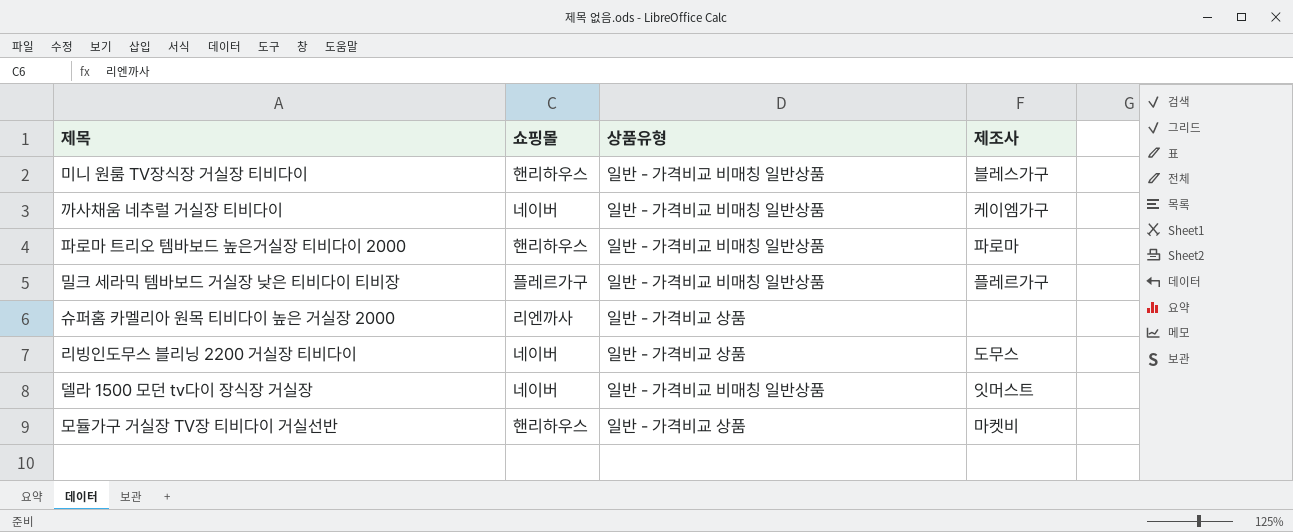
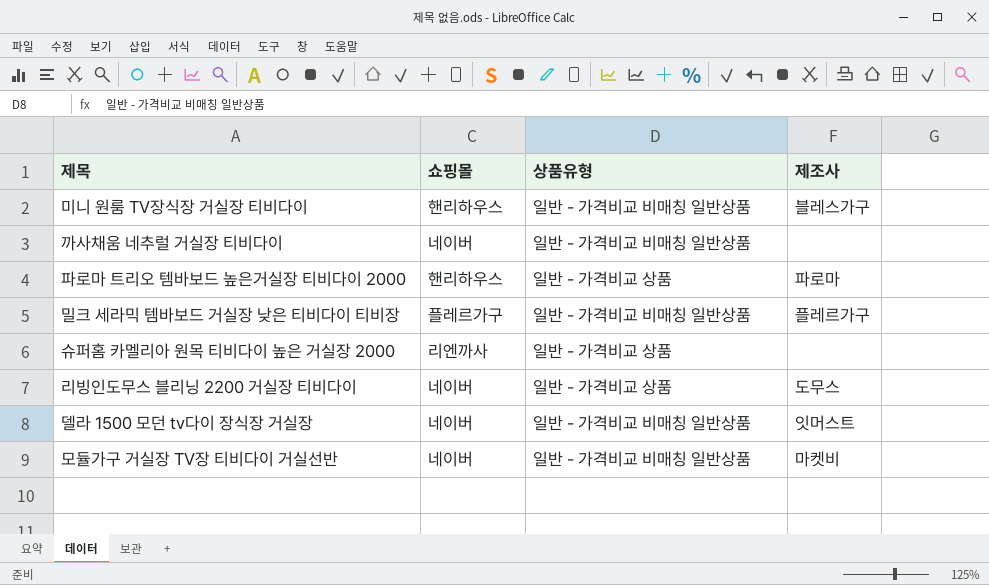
까사채움 네추럴 거실장 티비다이 | 제조사: 케이엠가구 -> none
파로마 트리오 템바보드 높은거실장 티비다이 2000 | 상품유형: 일반 - 가격비교 비매칭 일반상품 -> 일반 - 가격비교 상품
모듈가구 거실장 TV장 티비다이 거실선반 | 쇼핑몰: 핸리하우스 -> 네이버
모듈가구 거실장 TV장 티비다이 거실선반 | 상품유형: 일반 - 가격비교 상품 -> 일반 - 가격비교 비매칭 일반상품

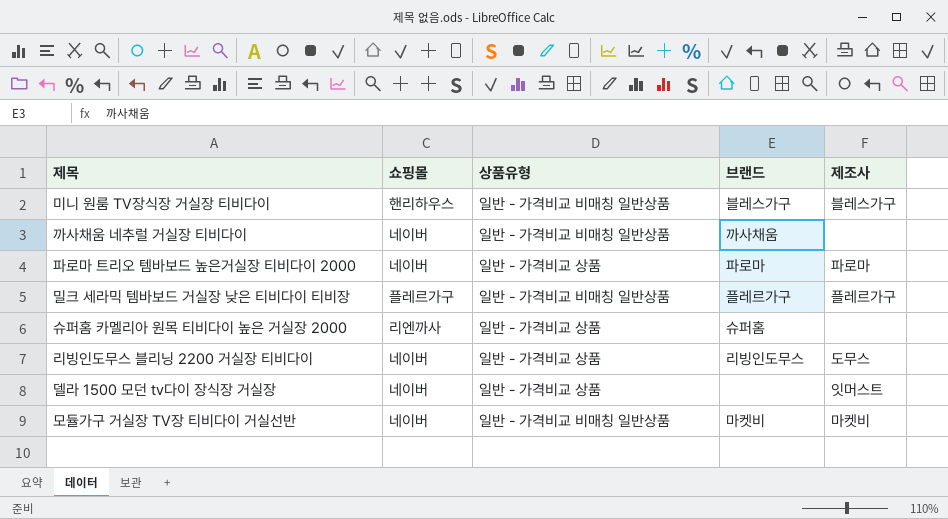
column 브랜드 | position: none -> 4
파로마 트리오 템바보드 높은거실장 티비다이 2000 | 쇼핑몰: 핸리하우스 -> 네이버
델라 1500 모던 tv다이 장식장 거실장 | 상품유형: 일반 - 가격비교 비매칭 일반상품 -> 일반 - 가격비교 상품

